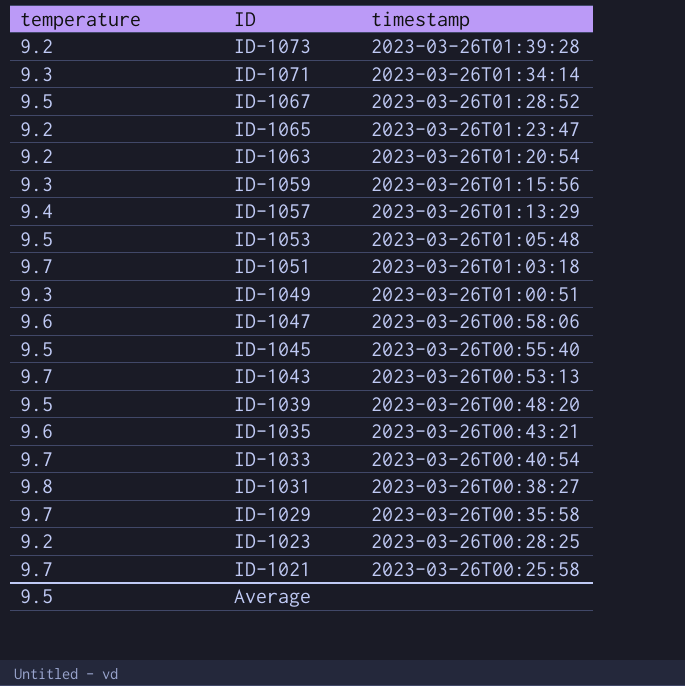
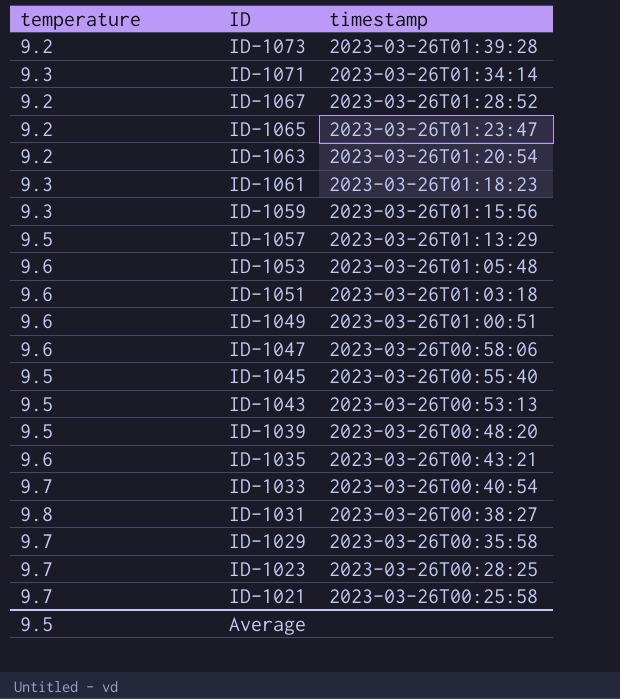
ID-1067 | temperature: 9.5 -> 9.2
row ID-1061: none -> 9.3 | 2023-03-26T01:18:23
ID-1057 | temperature: 9.4 -> 9.5
ID-1053 | temperature: 9.5 -> 9.6
ID-1051 | temperature: 9.7 -> 9.6
ID-1049 | temperature: 9.3 -> 9.6
ID-1043 | temperature: 9.7 -> 9.5
ID-1023 | temperature: 9.2 -> 9.7

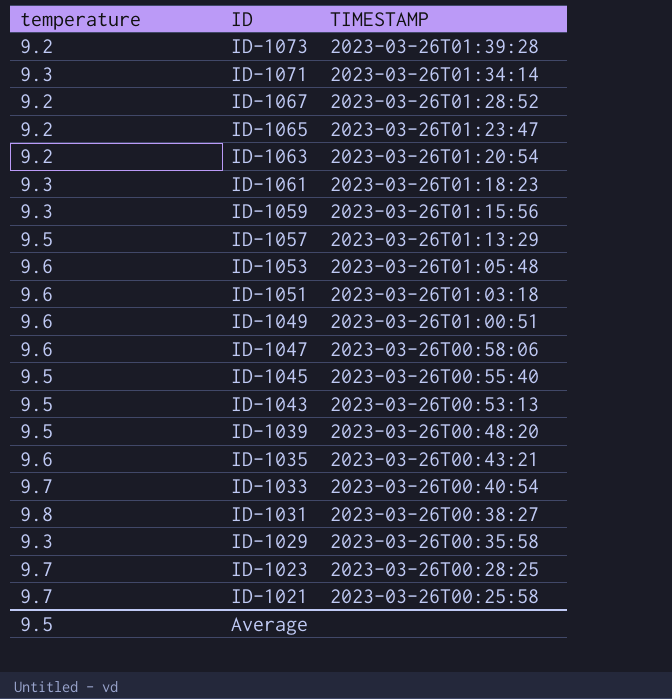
column name: timestamp -> TIMESTAMP
ID-1029 | temperature: 9.7 -> 9.3

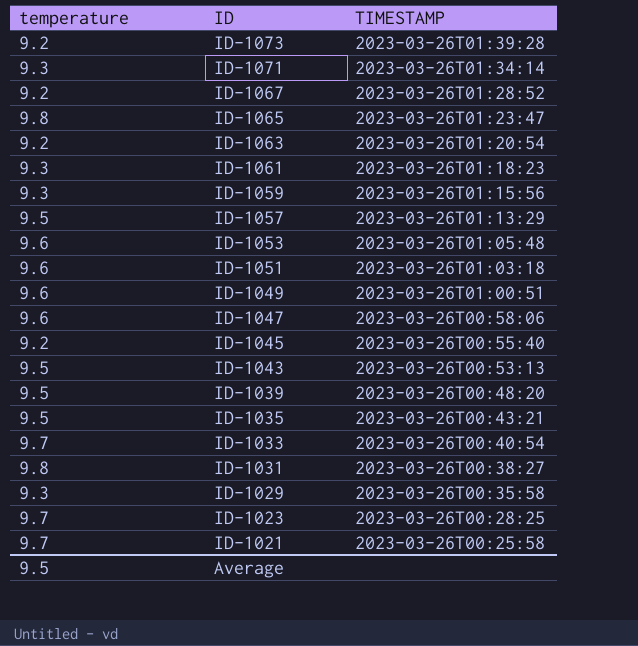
ID-1065 | temperature: 9.2 -> 9.8
ID-1045 | temperature: 9.5 -> 9.2
ID-1035 | temperature: 9.6 -> 9.5

